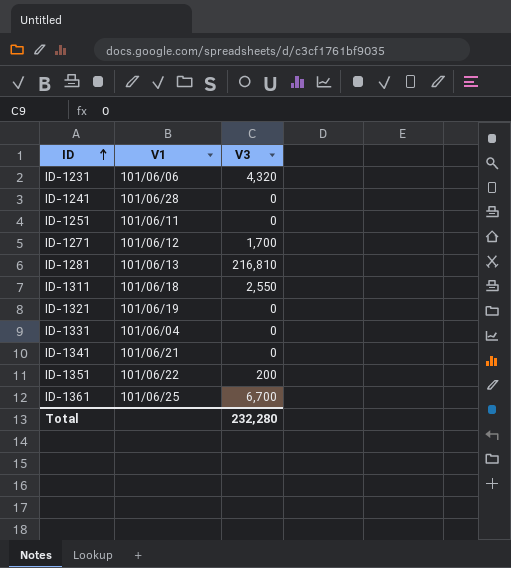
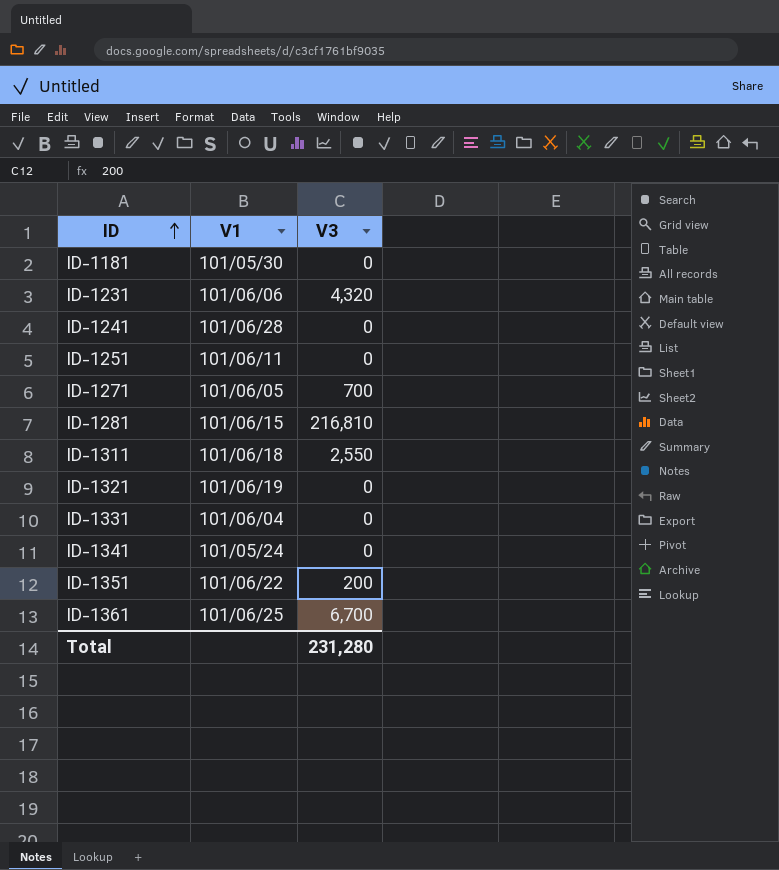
row ID-1181: none -> 101/05/30 | 0
ID-1271 | V1: 101/06/12 -> 101/06/05
ID-1271 | V3: 1,700 -> 700
ID-1281 | V1: 101/06/13 -> 101/06/15
ID-1341 | V1: 101/06/21 -> 101/05/24
Total | V3: 232,280 -> 231,280

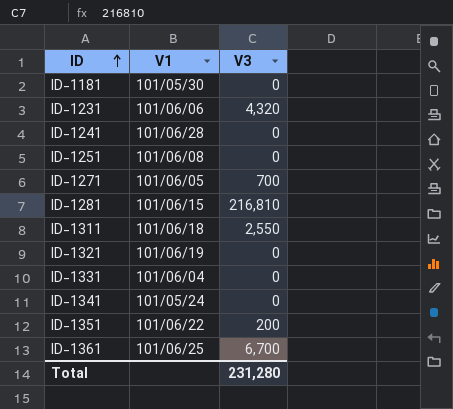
ID-1251 | V1: 101/06/11 -> 101/06/08

